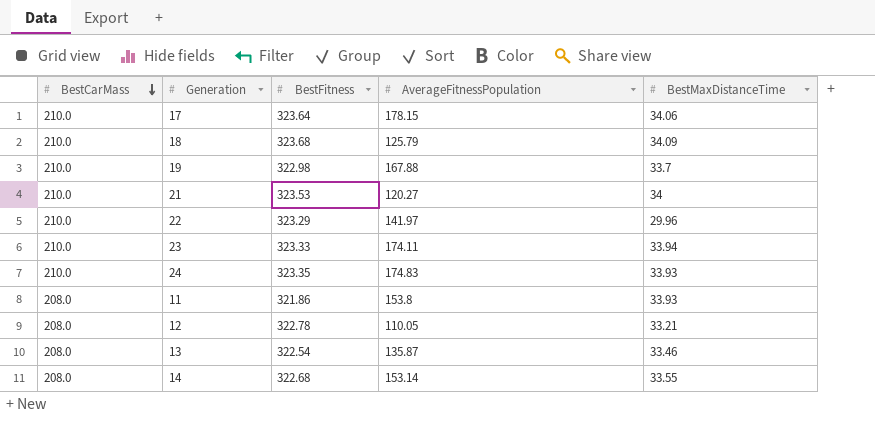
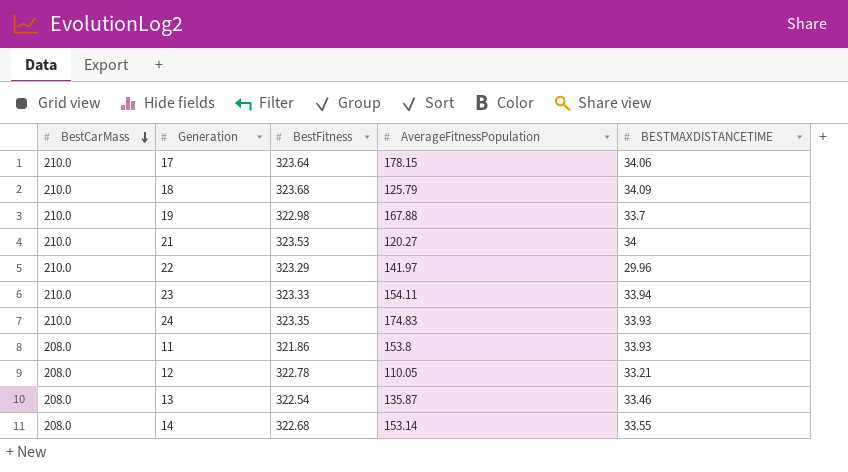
column name: BestMaxDistanceTime -> BESTMAXDISTANCETIME
23 | AverageFitnessPopulation: 174.11 -> 154.11

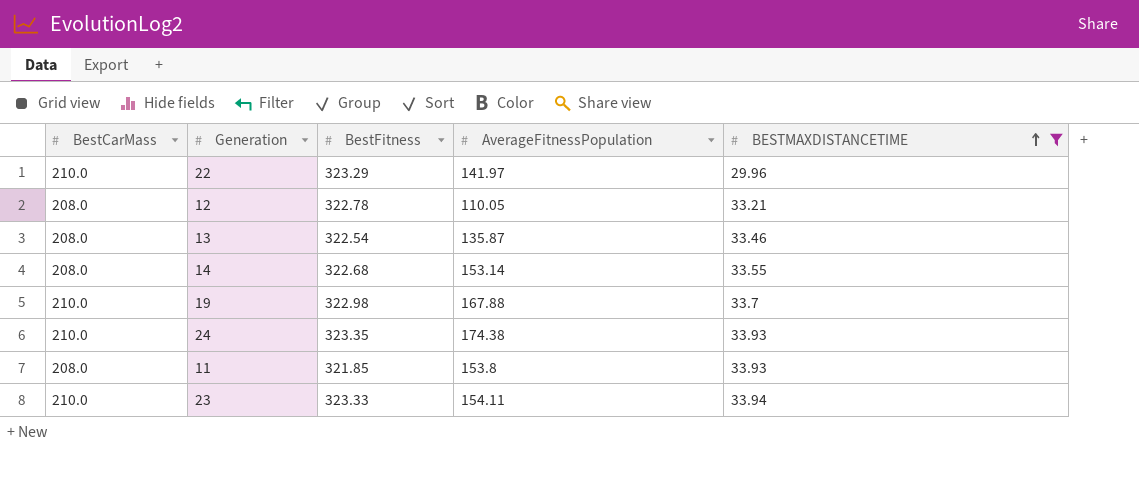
filter: none -> BESTMAXDISTANCETIME <= 33.94
row order: BestCarMass descending -> BESTMAXDISTANCETIME ascending
24 | AverageFitnessPopulation: 174.83 -> 174.38
11 | BestFitness: 321.86 -> 321.85

